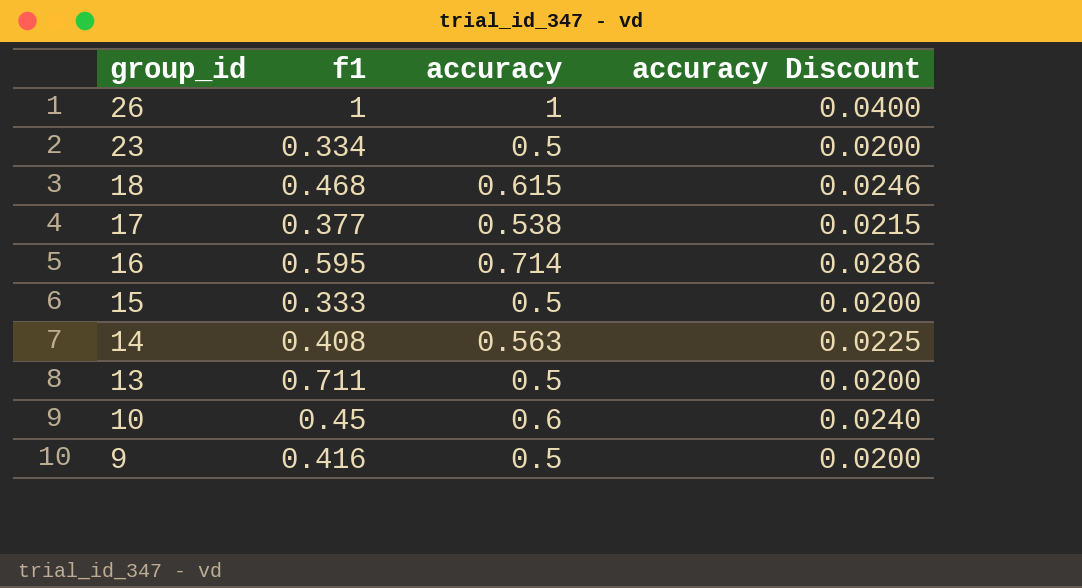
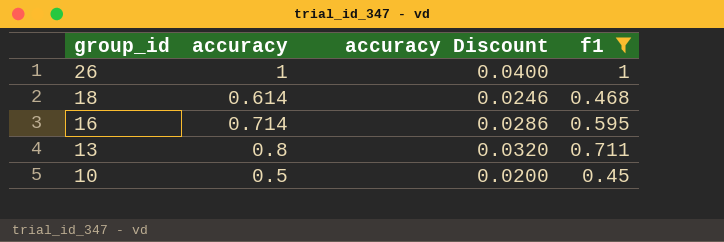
filter: none -> f1 >= 0.45
column f1 | position: 2 -> 4
18 | accuracy: 0.615 -> 0.614
13 | accuracy: 0.5 -> 0.8
13 | accuracy Discount: 0.0200 -> 0.0320
10 | accuracy: 0.6 -> 0.5
10 | accuracy Discount: 0.0240 -> 0.0200

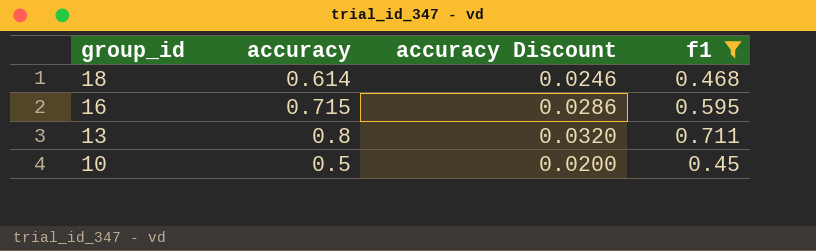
row 26: 1 | 0.0400 | 1 -> none
16 | accuracy: 0.714 -> 0.715

